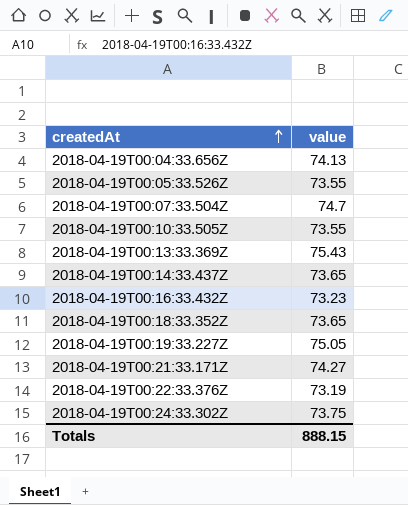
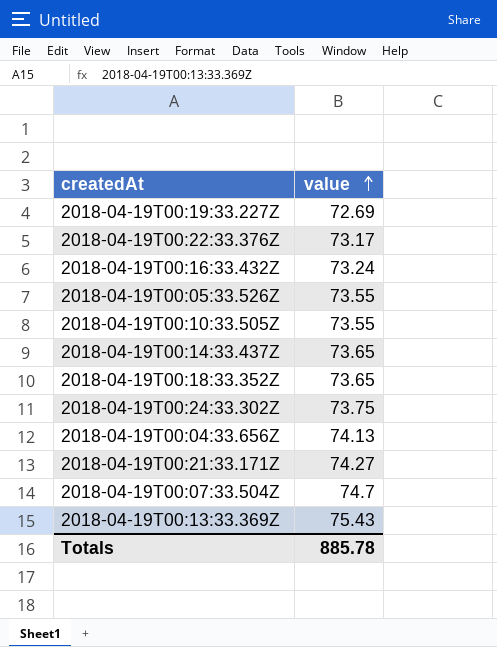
row order: createdAt ascending -> value ascending
2018-04-19T00:19:33.227Z | value: 75.05 -> 72.69
2018-04-19T00:22:33.376Z | value: 73.19 -> 73.17
2018-04-19T00:16:33.432Z | value: 73.23 -> 73.24
Totals | value: 888.15 -> 885.78

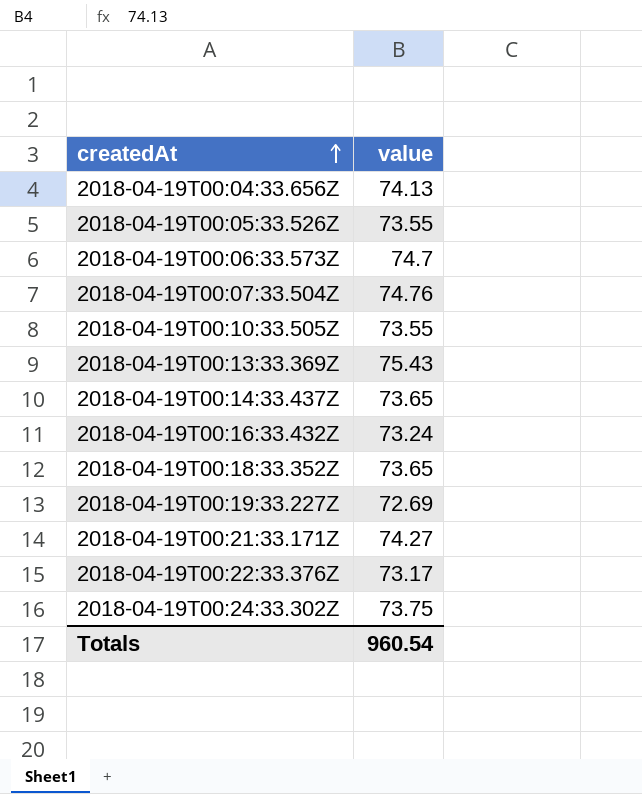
row order: value ascending -> createdAt ascending
row 2018-04-19T00:06:33.573Z: none -> 74.7
2018-04-19T00:07:33.504Z | value: 74.7 -> 74.76
Totals | value: 885.78 -> 960.54

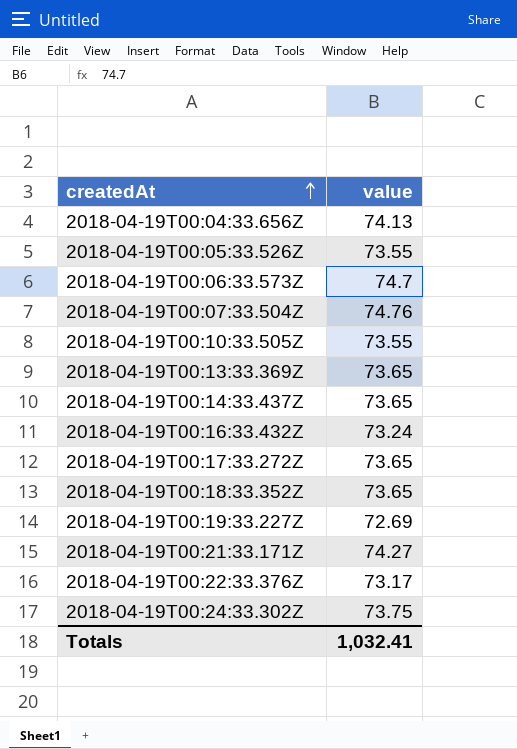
2018-04-19T00:13:33.369Z | value: 75.43 -> 73.65
row 2018-04-19T00:17:33.272Z: none -> 73.65
Totals | value: 960.54 -> 1,032.41

